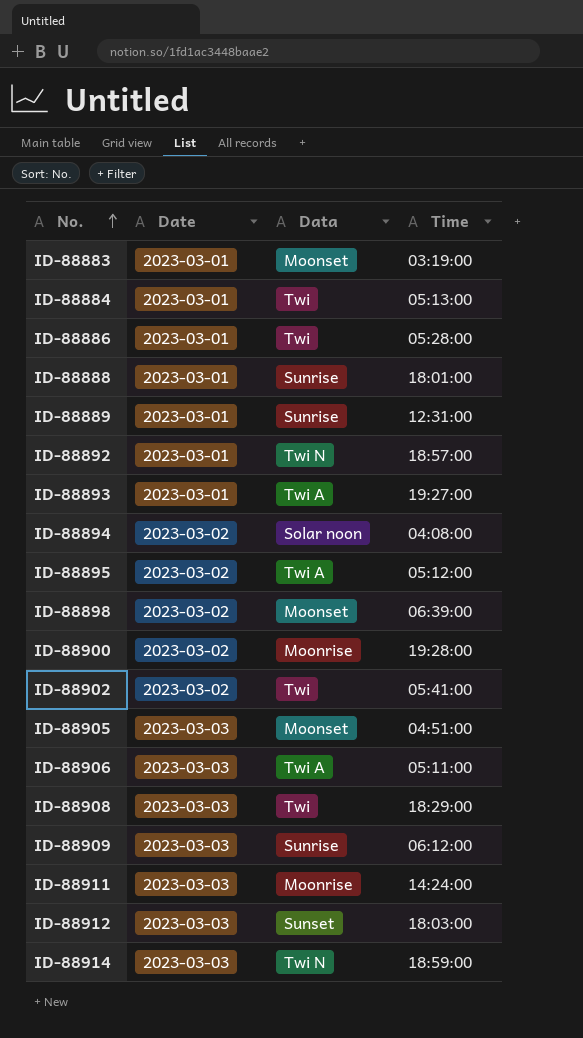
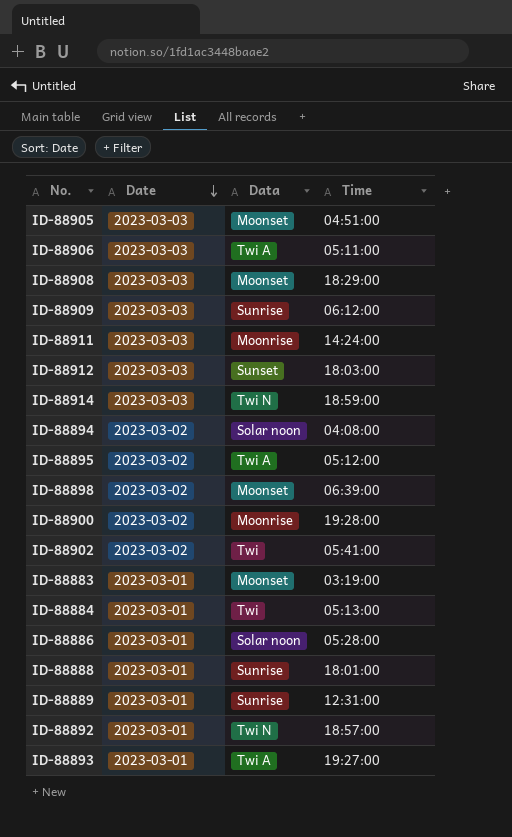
row order: No. ascending -> Date descending
ID-88908 | Data: Twi -> Moonset
ID-88886 | Data: Twi -> Solar noon

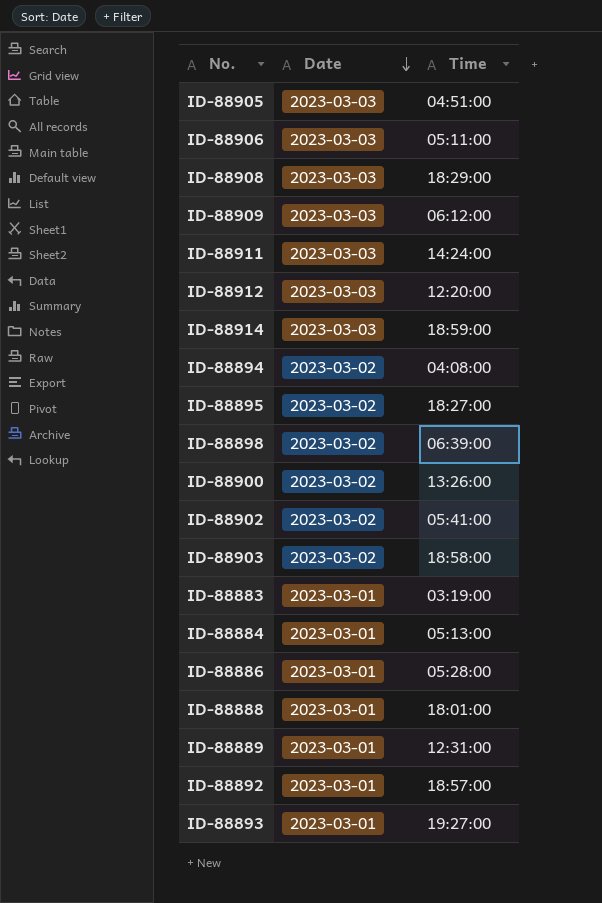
column Data | position: 3 -> none
ID-88912 | Time: 18:03:00 -> 12:20:00
ID-88895 | Time: 05:12:00 -> 18:27:00
ID-88900 | Time: 19:28:00 -> 13:26:00
row ID-88903: none -> 2023-03-02 | 18:58:00

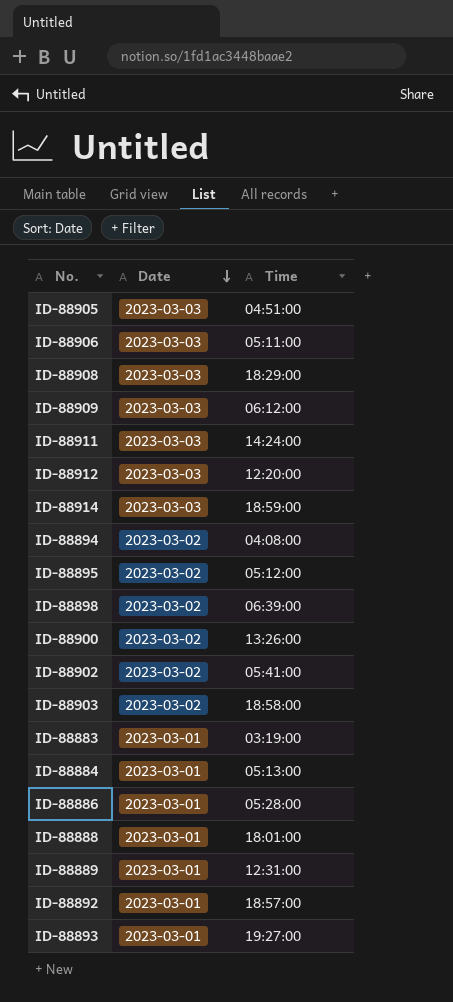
ID-88895 | Time: 18:27:00 -> 05:12:00

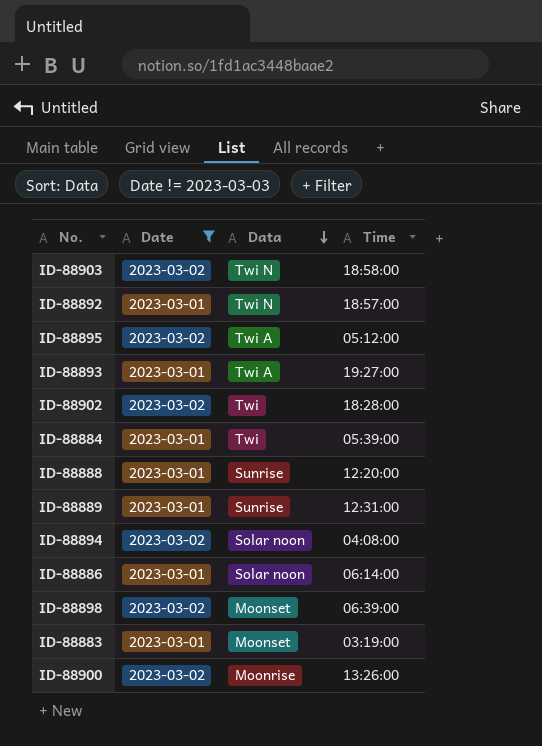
filter: none -> Date != 2023-03-03
row order: Date descending -> Data descending
column Data | position: none -> 3
ID-88902 | Time: 05:41:00 -> 18:28:00
ID-88884 | Time: 05:13:00 -> 05:39:00
ID-88888 | Time: 18:01:00 -> 12:20:00
ID-88886 | Time: 05:28:00 -> 06:14:00

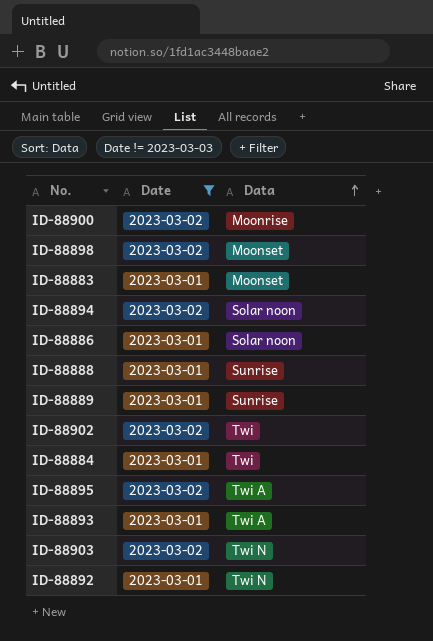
row order: Data descending -> Data ascending
column Time | position: 4 -> none

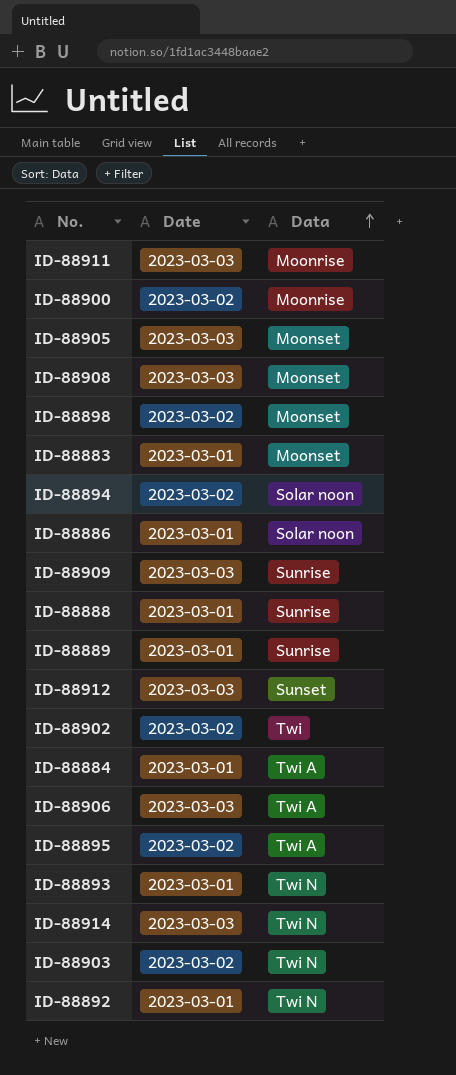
filter: Date != 2023-03-03 -> none
ID-88884 | Data: Twi -> Twi A
ID-88893 | Data: Twi A -> Twi N

